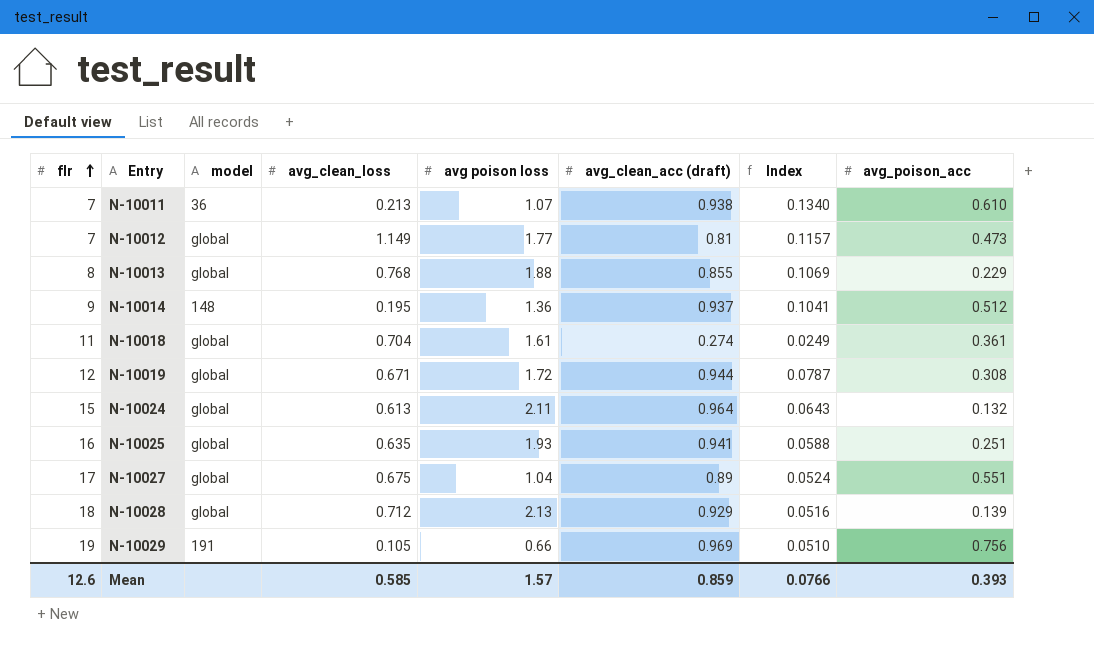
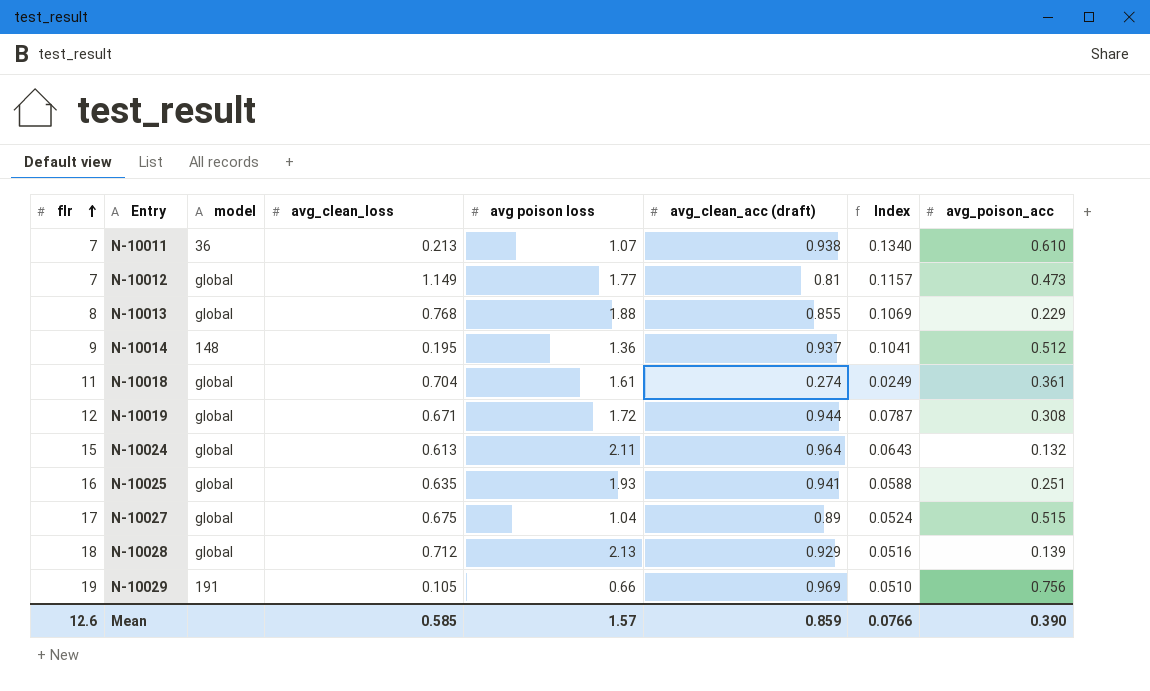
N-10027 | avg_poison_acc: 0.551 -> 0.515
Mean | avg_poison_acc: 0.393 -> 0.390

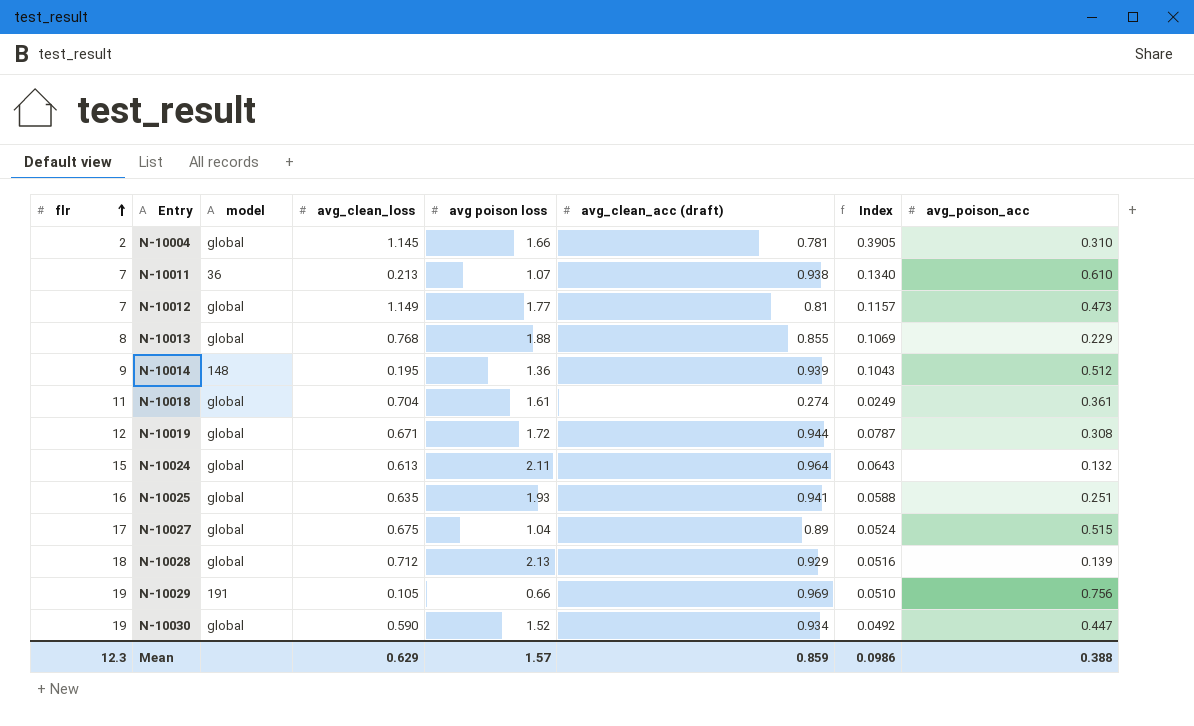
row N-10004: none -> 2 | global | 1.145 | 1.66 | 0.781 | 0.3905 | 0.310
N-10014 | avg_clean_acc (draft): 0.937 -> 0.939
N-10014 | Index: 0.1041 -> 0.1043
row N-10030: none -> 19 | global | 0.590 | 1.52 | 0.934 | 0.0492 | 0.447
Mean | flr: 12.6 -> 12.3
Mean | avg_clean_loss: 0.585 -> 0.629
Mean | Index: 0.0766 -> 0.0986
Mean | avg_poison_acc: 0.390 -> 0.388

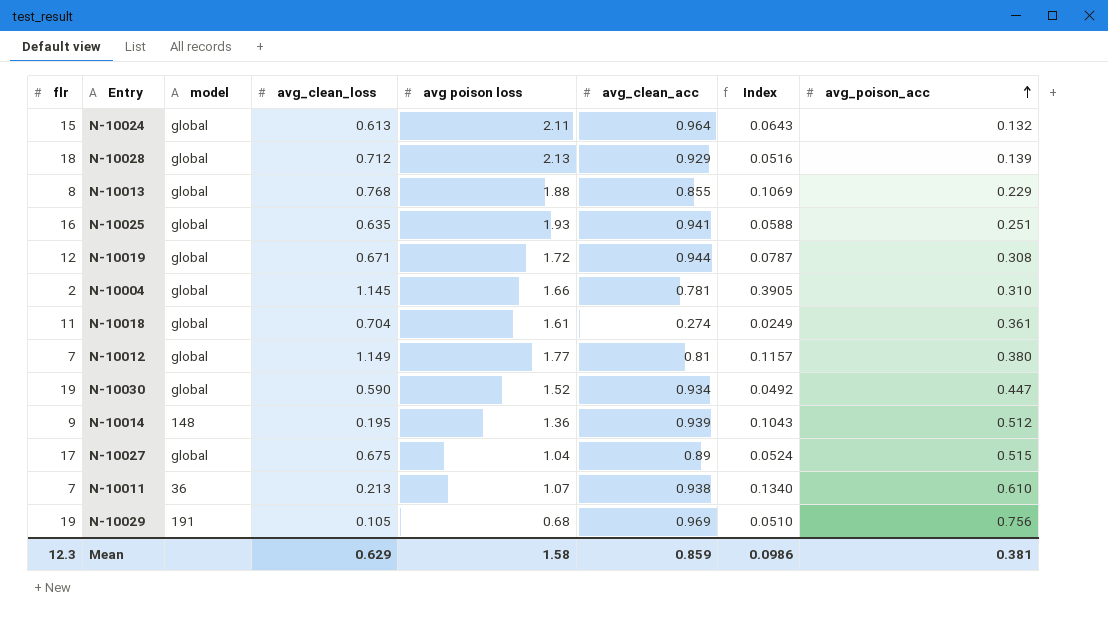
row order: flr ascending -> avg_poison_acc ascending
column name: avg_clean_acc (draft) -> avg_clean_acc
N-10012 | avg_poison_acc: 0.473 -> 0.380
N-10029 | avg poison loss: 0.66 -> 0.68
Mean | avg poison loss: 1.57 -> 1.58
Mean | avg_poison_acc: 0.388 -> 0.381

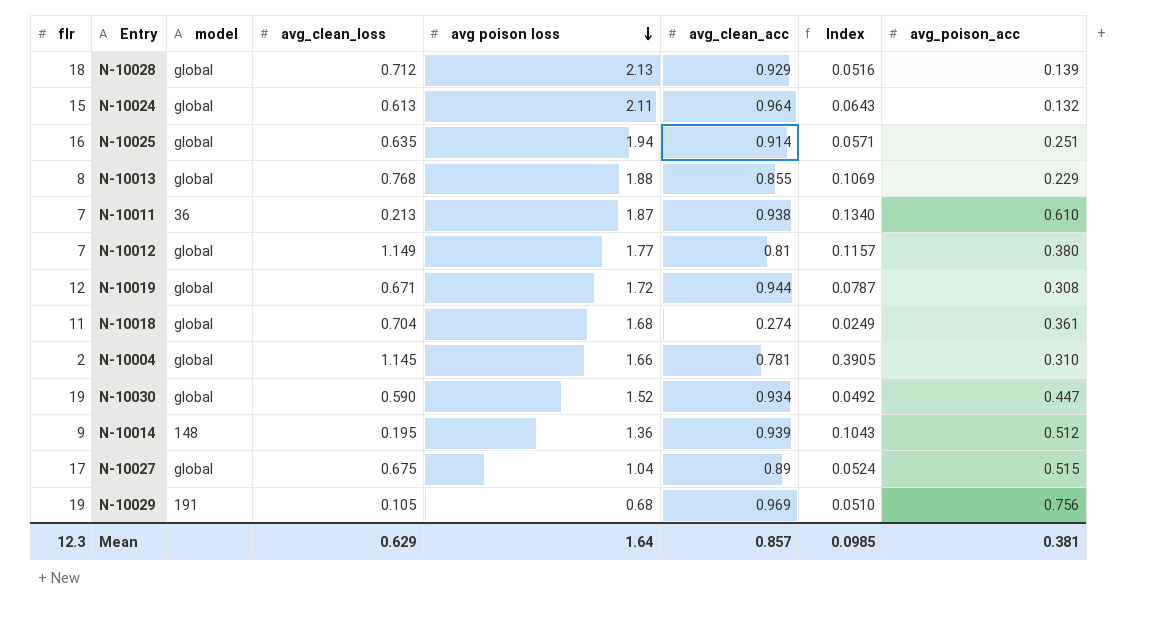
row order: avg_poison_acc ascending -> avg poison loss descending
N-10025 | avg poison loss: 1.93 -> 1.94
N-10025 | avg_clean_acc: 0.941 -> 0.914
N-10025 | Index: 0.0588 -> 0.0571
N-10011 | avg poison loss: 1.07 -> 1.87
N-10018 | avg poison loss: 1.61 -> 1.68
Mean | avg poison loss: 1.58 -> 1.64
Mean | avg_clean_acc: 0.859 -> 0.857
Mean | Index: 0.0986 -> 0.0985

